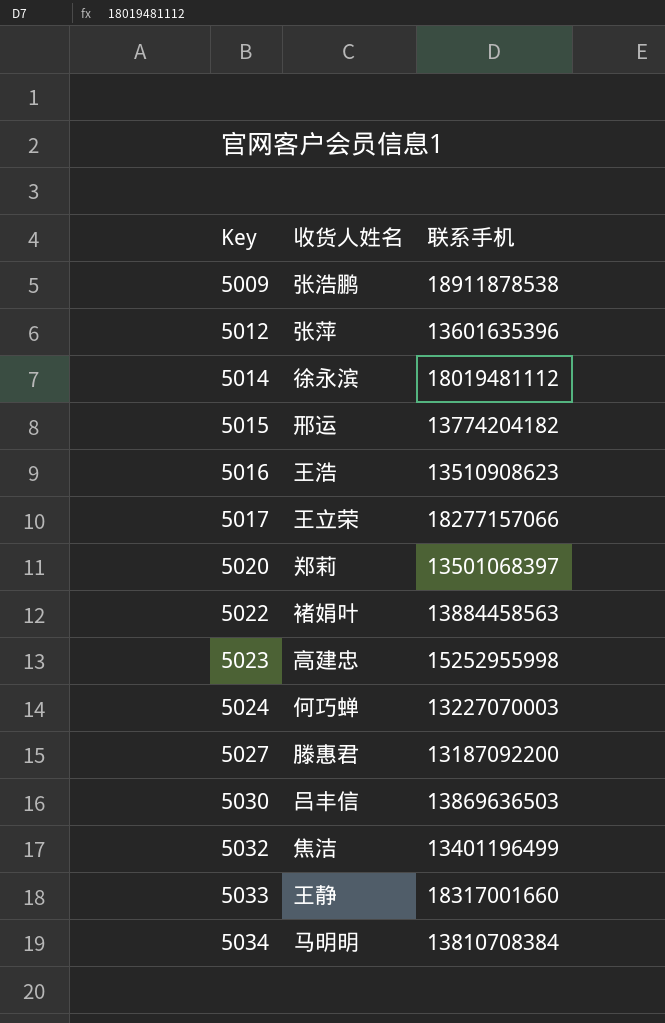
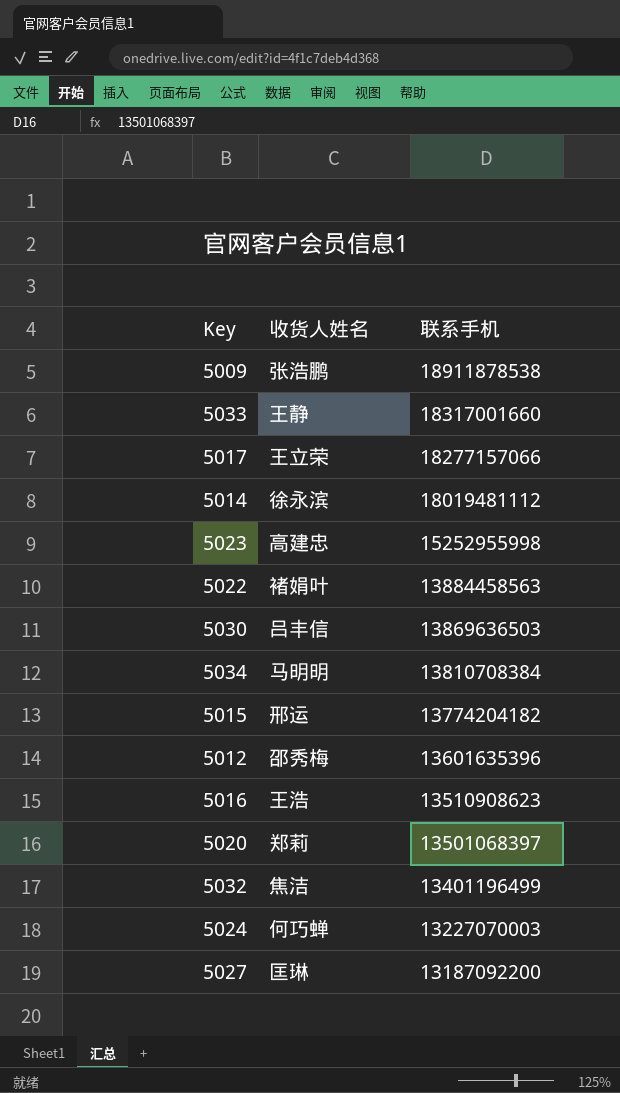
row order: Key ascending -> 联系手机 descending
5012 | 收货人姓名: 张萍 -> 邵秀梅
5027 | 收货人姓名: 滕惠君 -> 匡琳

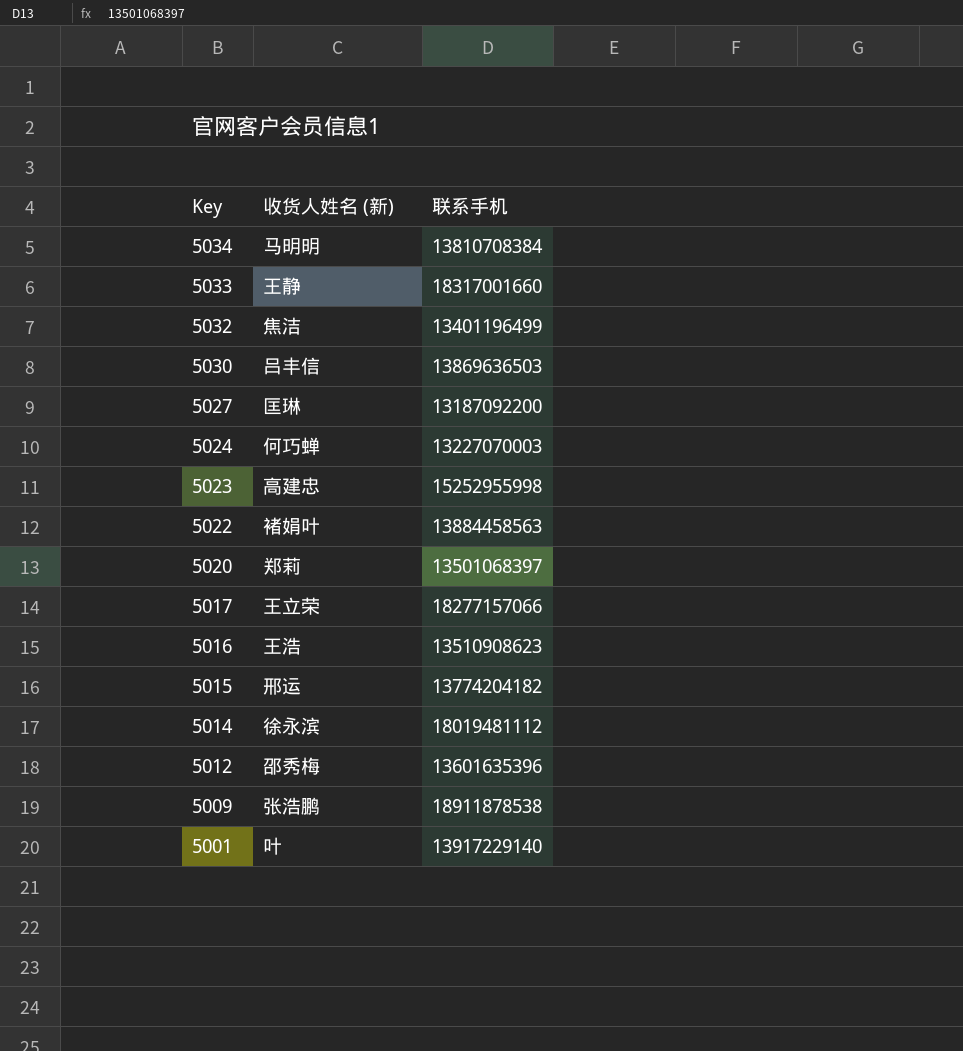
row order: 联系手机 descending -> Key descending
column name: 收货人姓名 -> 收货人姓名 (新)
row 5001: none -> 叶 | 13917229140

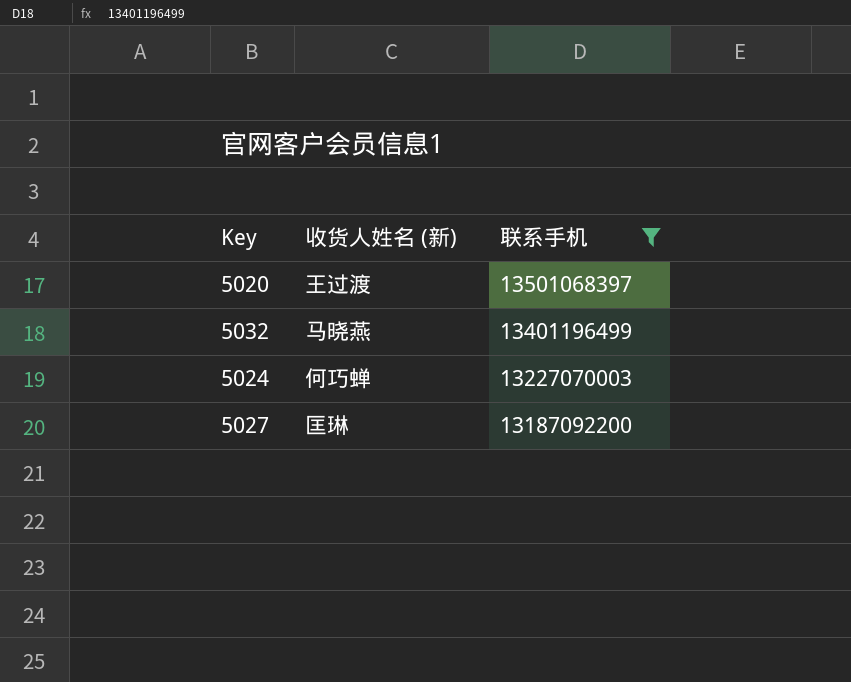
filter: none -> 联系手机 <= 13501068397
row order: Key descending -> 联系手机 descending
5020 | 收货人姓名 (新): 郑莉 -> 王过渡
5032 | 收货人姓名 (新): 焦洁 -> 马晓燕

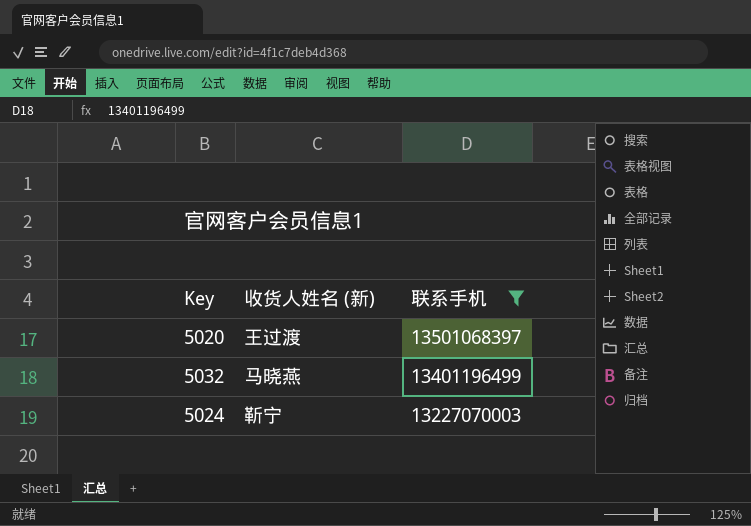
row 5027: 匡琳 | 13187092200 -> none
5024 | 收货人姓名 (新): 何巧蝉 -> 靳宁

